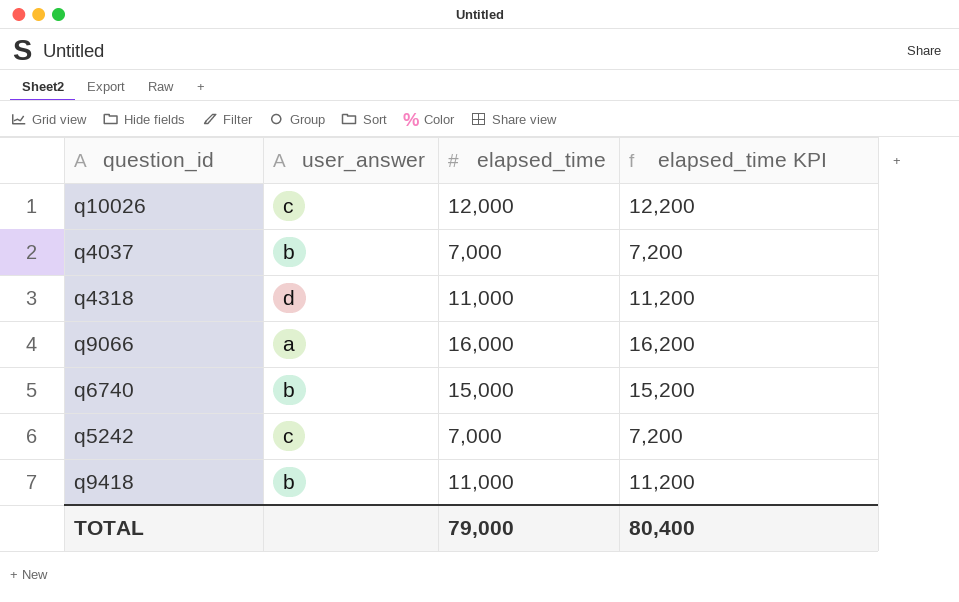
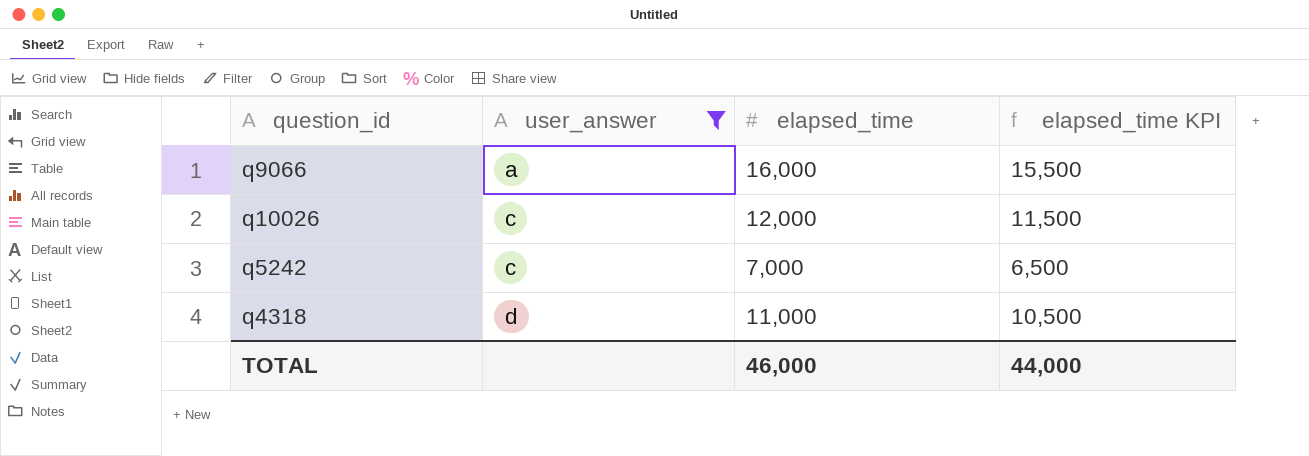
filter: none -> user_answer != b
row order: none -> user_answer ascending
column elapsed_time KPI | formula: [elapsed_time] + 200 -> [elapsed_time] - 500
TOTAL | elapsed_time: 79,000 -> 46,000
TOTAL | elapsed_time KPI: 80,400 -> 44,000

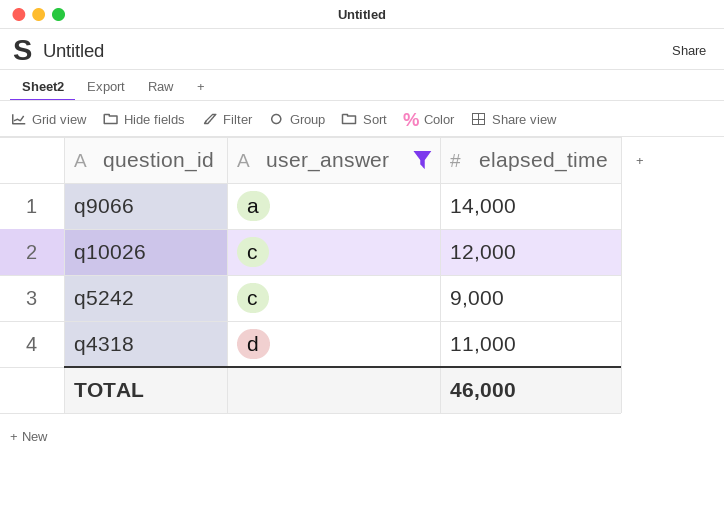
column elapsed_time KPI | formula: [elapsed_time] - 500 -> none
q9066 | elapsed_time: 16,000 -> 14,000
q5242 | elapsed_time: 7,000 -> 9,000

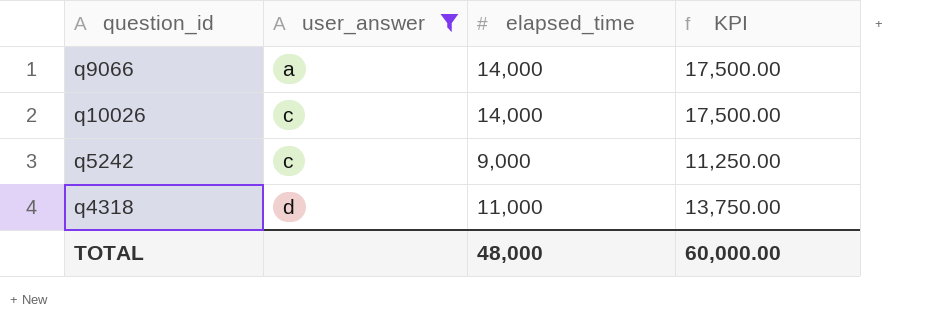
column KPI | formula: none -> [elapsed_time] * 1.25
q10026 | elapsed_time: 12,000 -> 14,000
TOTAL | elapsed_time: 46,000 -> 48,000

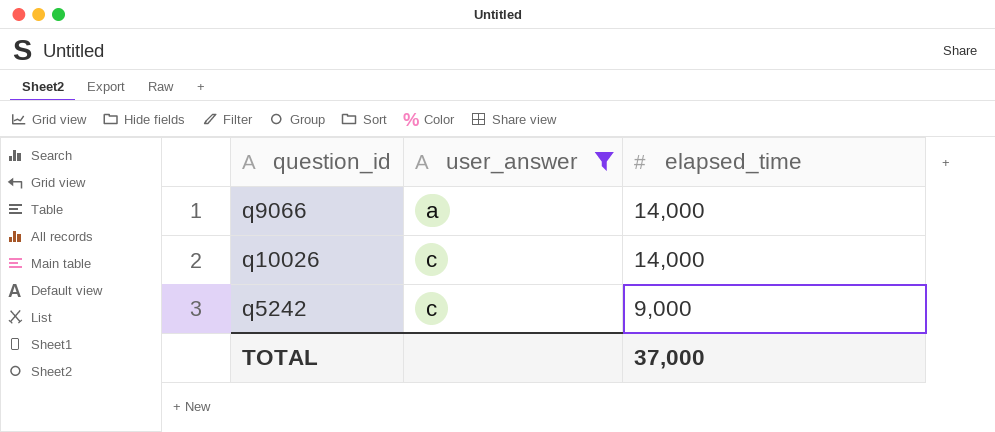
column KPI | formula: [elapsed_time] * 1.25 -> none
row q4318: d | 11,000 | 13,750.00 -> none
TOTAL | elapsed_time: 48,000 -> 37,000

